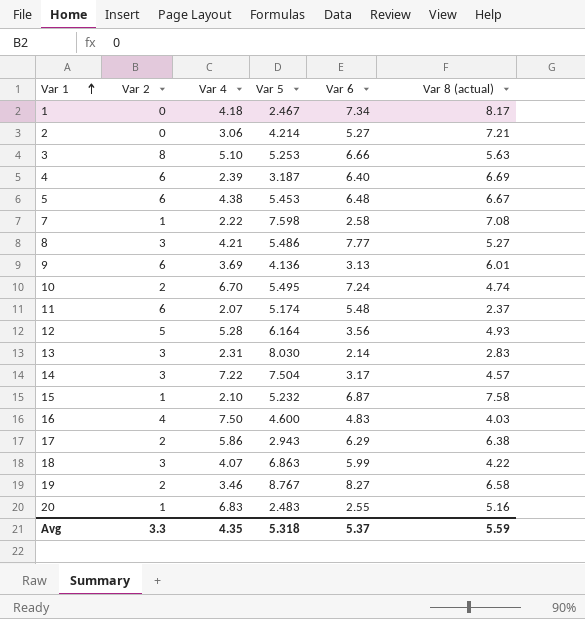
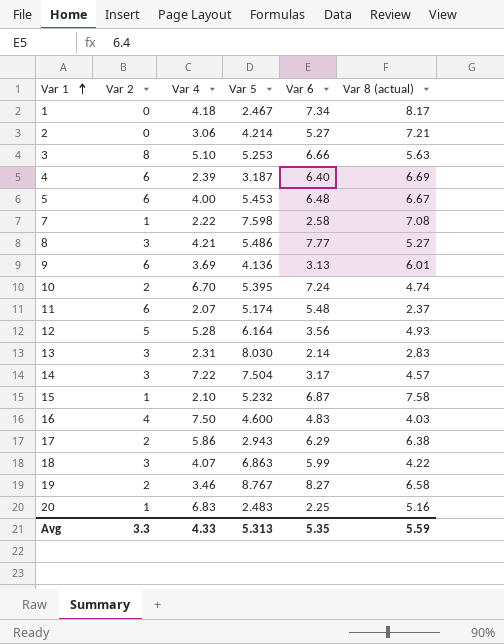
5 | Var 4: 4.38 -> 4.00
10 | Var 5: 5.495 -> 5.395
20 | Var 6: 2.55 -> 2.25
Avg | Var 4: 4.35 -> 4.33
Avg | Var 5: 5.318 -> 5.313
Avg | Var 6: 5.37 -> 5.35

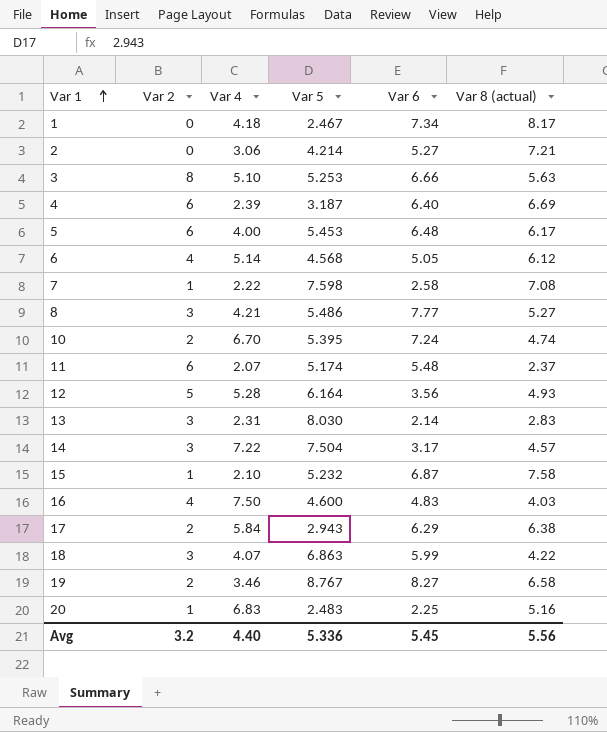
row 9: 6 | 3.69 | 4.136 | 3.13 | 6.01 -> none
5 | Var 8 (actual): 6.67 -> 6.17
row 6: none -> 4 | 5.14 | 4.568 | 5.05 | 6.12
17 | Var 4: 5.86 -> 5.84
Avg | Var 2: 3.3 -> 3.2
Avg | Var 4: 4.33 -> 4.40
Avg | Var 5: 5.313 -> 5.336
Avg | Var 6: 5.35 -> 5.45
Avg | Var 8 (actual): 5.59 -> 5.56

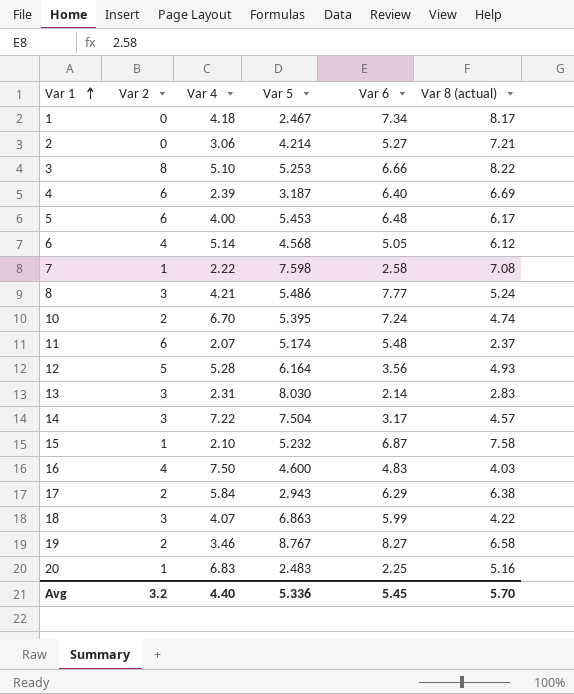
3 | Var 8 (actual): 5.63 -> 8.22
8 | Var 8 (actual): 5.27 -> 5.24
Avg | Var 8 (actual): 5.56 -> 5.70

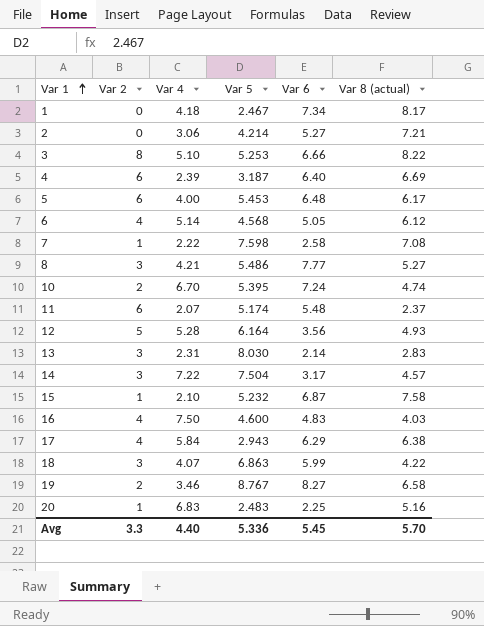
8 | Var 8 (actual): 5.24 -> 5.27
17 | Var 2: 2 -> 4
Avg | Var 2: 3.2 -> 3.3

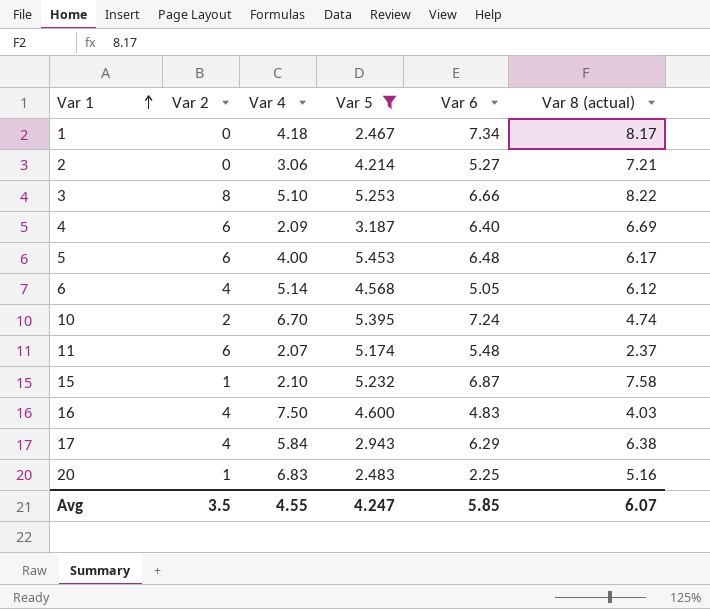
filter: none -> Var 5 <= 5.453
4 | Var 4: 2.39 -> 2.09
Avg | Var 2: 3.3 -> 3.5
Avg | Var 4: 4.40 -> 4.55
Avg | Var 5: 5.336 -> 4.247
Avg | Var 6: 5.45 -> 5.85
Avg | Var 8 (actual): 5.70 -> 6.07

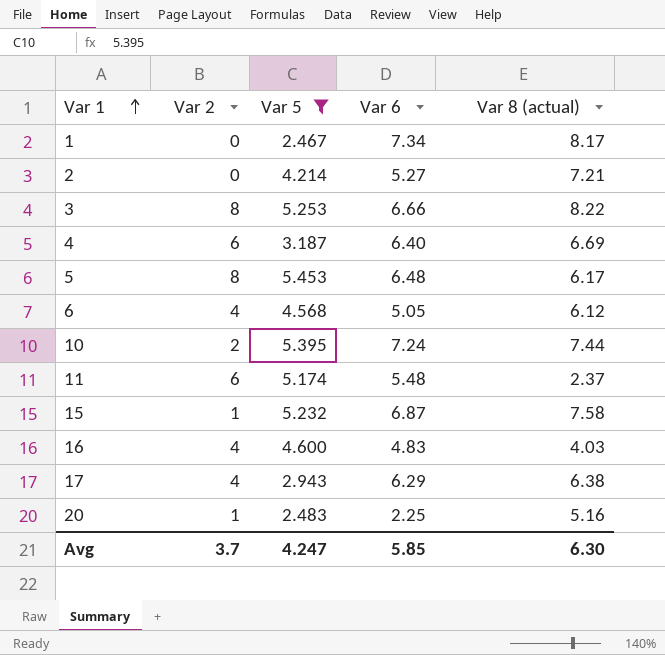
column Var 4 | position: 3 -> none
5 | Var 2: 6 -> 8
10 | Var 8 (actual): 4.74 -> 7.44
Avg | Var 2: 3.5 -> 3.7
Avg | Var 8 (actual): 6.07 -> 6.30

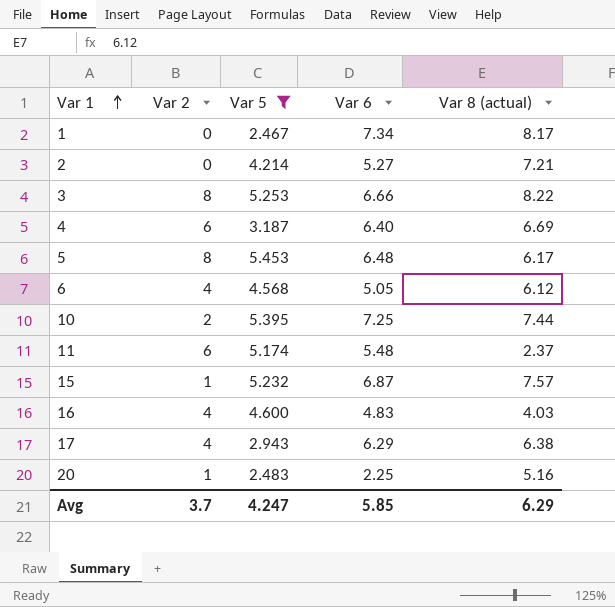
10 | Var 6: 7.24 -> 7.25
15 | Var 8 (actual): 7.58 -> 7.57
Avg | Var 8 (actual): 6.30 -> 6.29

